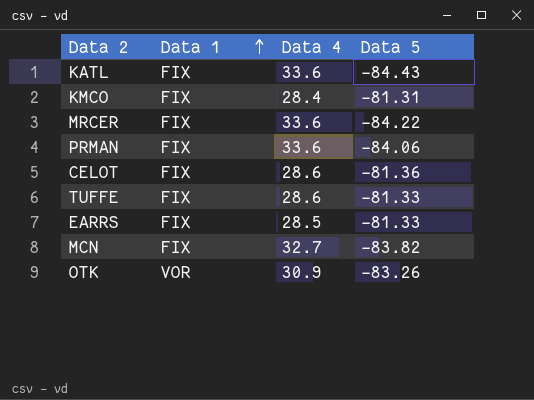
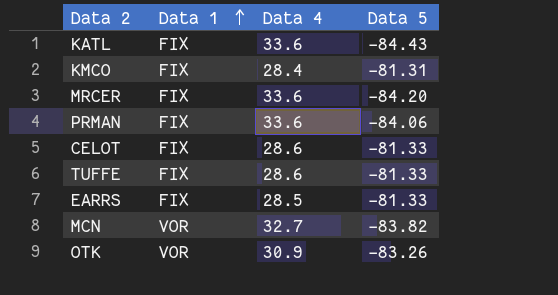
MRCER | Data 5: -84.22 -> -84.20
CELOT | Data 5: -81.36 -> -81.33
MCN | Data 1: FIX -> VOR

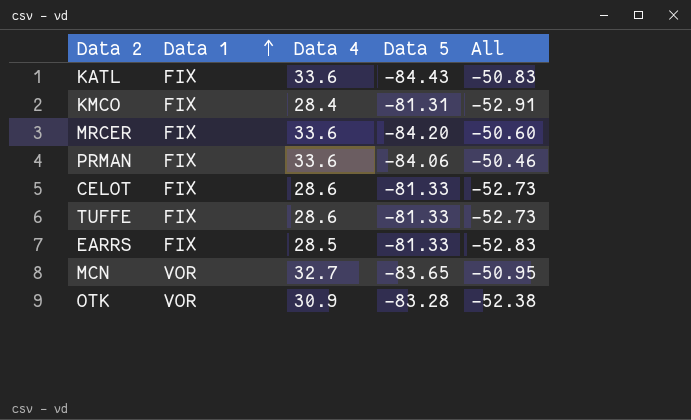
column All | formula: none -> [Data 4] + [Data 5]
MCN | Data 5: -83.82 -> -83.65
OTK | Data 5: -83.26 -> -83.28

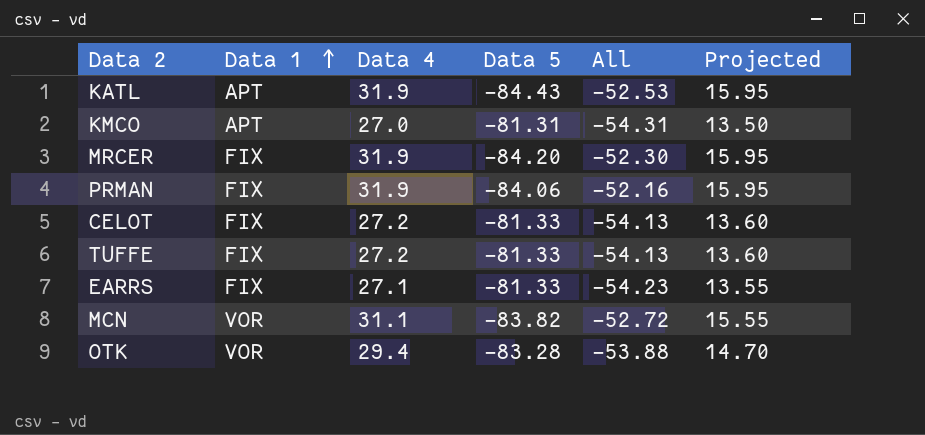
column Projected | formula: none -> [Data 4] * 0.5
KATL | Data 1: FIX -> APT
KATL | Data 4: 33.6 -> 31.9
KATL | All: -50.83 -> -52.53
KMCO | Data 1: FIX -> APT
KMCO | Data 4: 28.4 -> 27.0
KMCO | All: -52.91 -> -54.31
MRCER | Data 4: 33.6 -> 31.9
MRCER | All: -50.60 -> -52.30
PRMAN | Data 4: 33.6 -> 31.9
PRMAN | All: -50.46 -> -52.16
CELOT | Data 4: 28.6 -> 27.2
CELOT | All: -52.73 -> -54.13
TUFFE | Data 4: 28.6 -> 27.2
TUFFE | All: -52.73 -> -54.13
EARRS | Data 4: 28.5 -> 27.1
EARRS | All: -52.83 -> -54.23
MCN | Data 4: 32.7 -> 31.1
MCN | Data 5: -83.65 -> -83.82
MCN | All: -50.95 -> -52.72
OTK | Data 4: 30.9 -> 29.4
OTK | All: -52.38 -> -53.88

